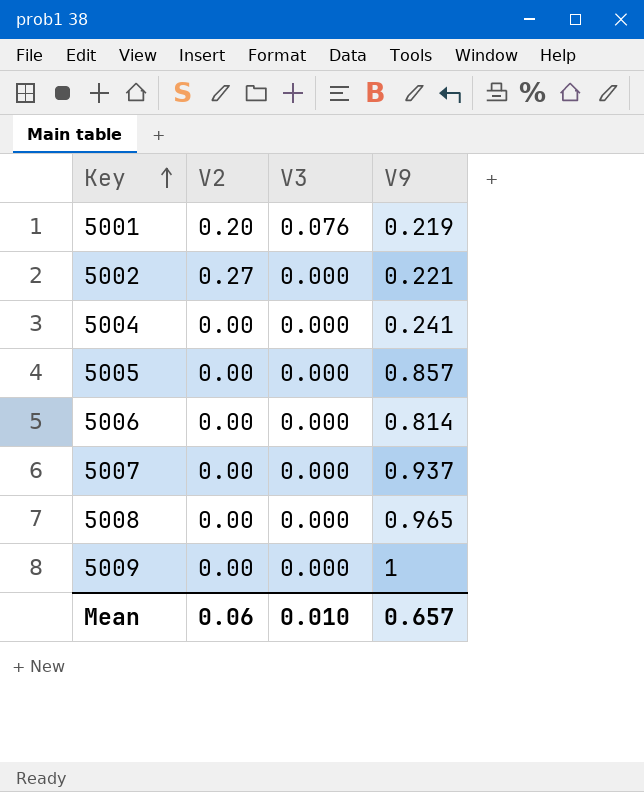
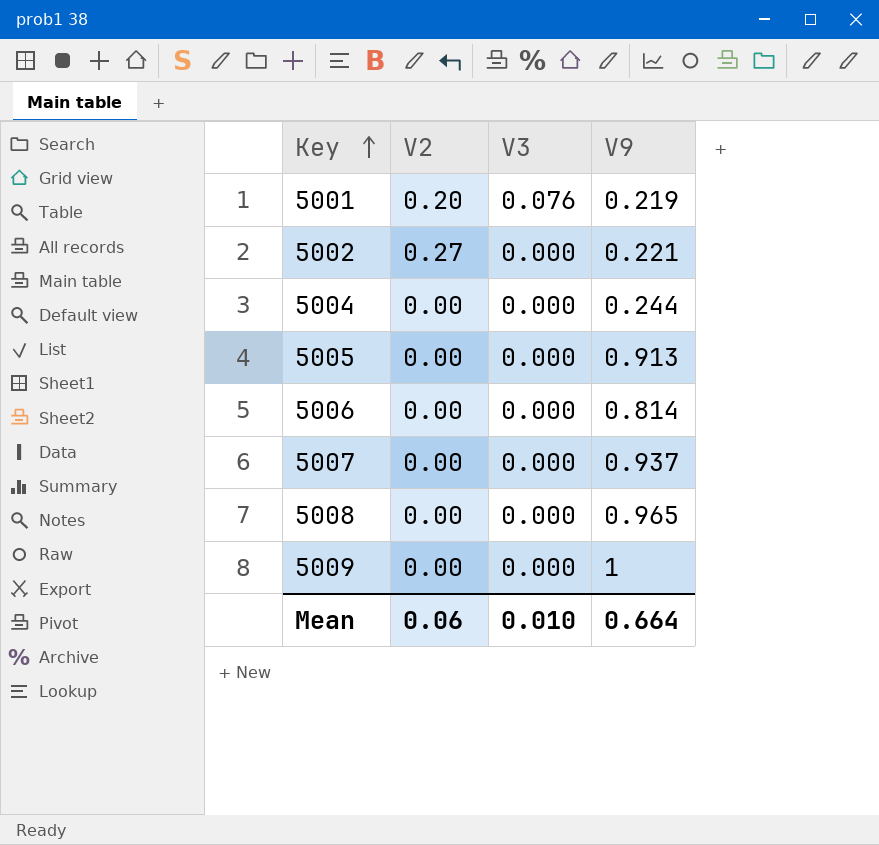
5004 | V9: 0.241 -> 0.244
5005 | V9: 0.857 -> 0.913
Mean | V9: 0.657 -> 0.664

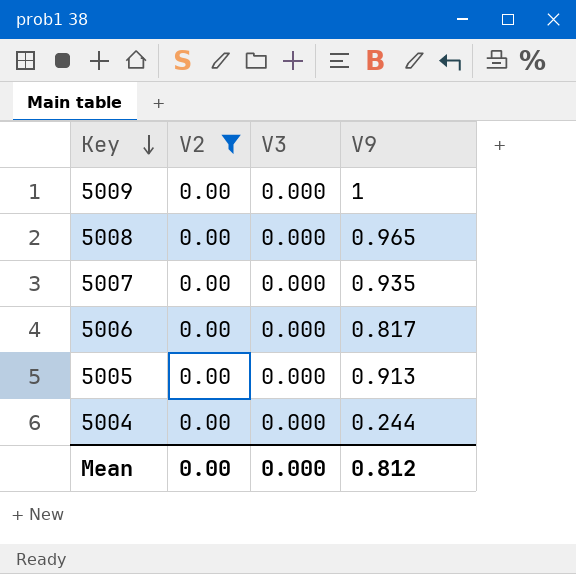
filter: none -> V2 = 0.00
row order: Key ascending -> Key descending
5007 | V9: 0.937 -> 0.935
5006 | V9: 0.814 -> 0.817
Mean | V2: 0.06 -> 0.00
Mean | V3: 0.010 -> 0.000
Mean | V9: 0.664 -> 0.812

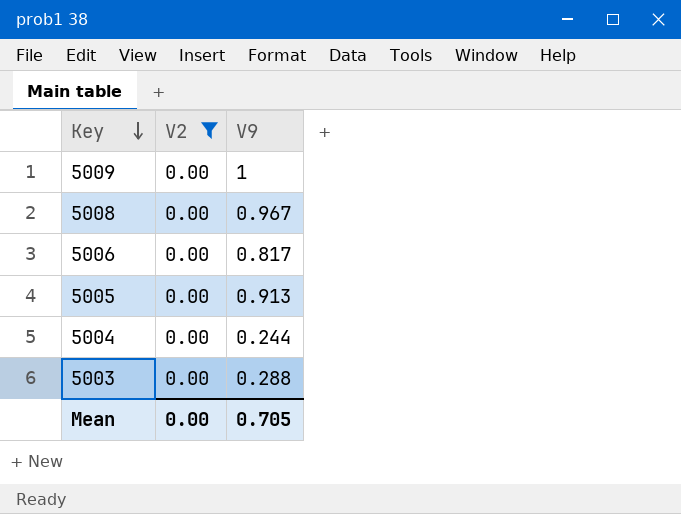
column V3 | position: 3 -> none
row 5007: 0.00 | 0.000 | 0.935 -> none
5008 | V9: 0.965 -> 0.967
row 5003: none -> 0.00 | 0.288
Mean | V9: 0.812 -> 0.705

